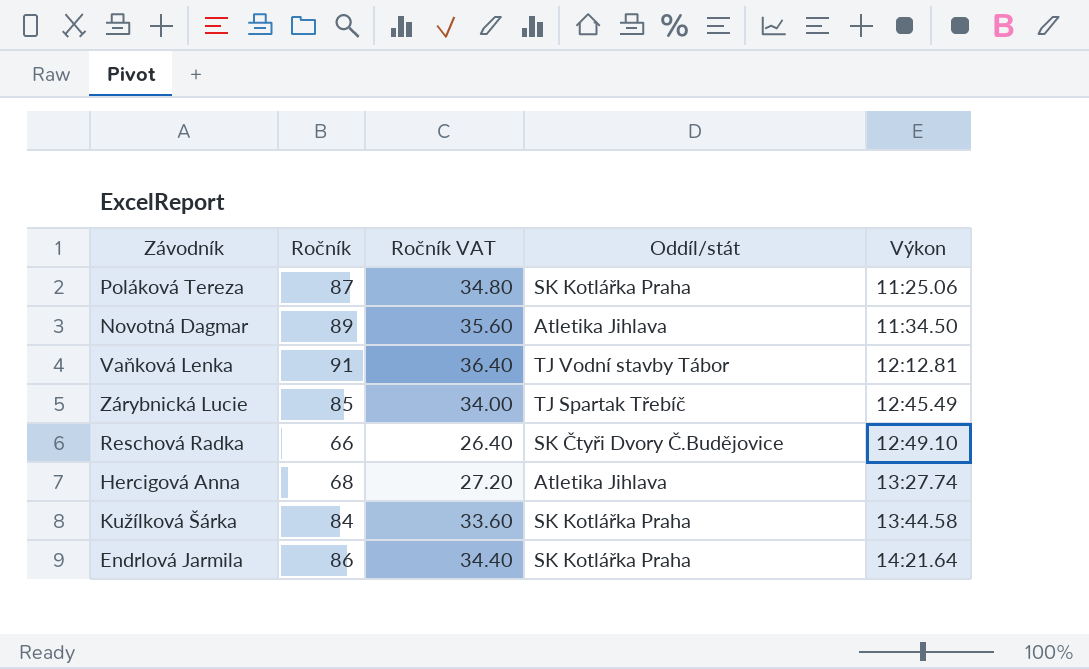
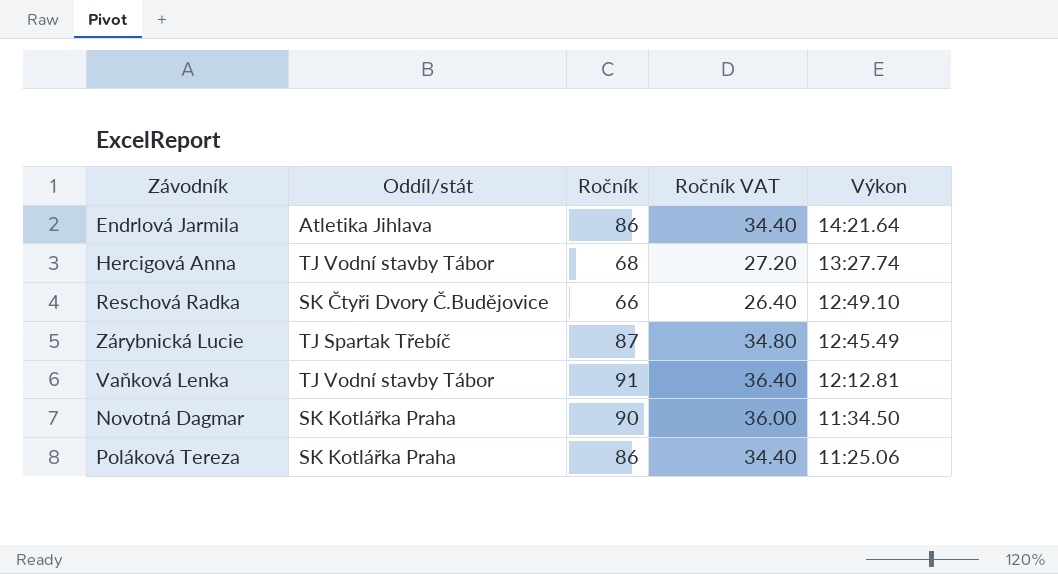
row order: Výkon ascending -> Výkon descending
column Oddíl/stát | position: 4 -> 2
row Kužílková Šárka: 84 | 33.60 | SK Kotlářka Praha | 13:44.58 -> none
Endrlová Jarmila | Oddíl/stát: SK Kotlářka Praha -> Atletika Jihlava
Hercigová Anna | Oddíl/stát: Atletika Jihlava -> TJ Vodní stavby Tábor
Zárybnická Lucie | Ročník: 85 -> 87
Zárybnická Lucie | Ročník VAT: 34.00 -> 34.80
Novotná Dagmar | Oddíl/stát: Atletika Jihlava -> SK Kotlářka Praha
Novotná Dagmar | Ročník: 89 -> 90
Novotná Dagmar | Ročník VAT: 35.60 -> 36.00
Poláková Tereza | Ročník: 87 -> 86
Poláková Tereza | Ročník VAT: 34.80 -> 34.40

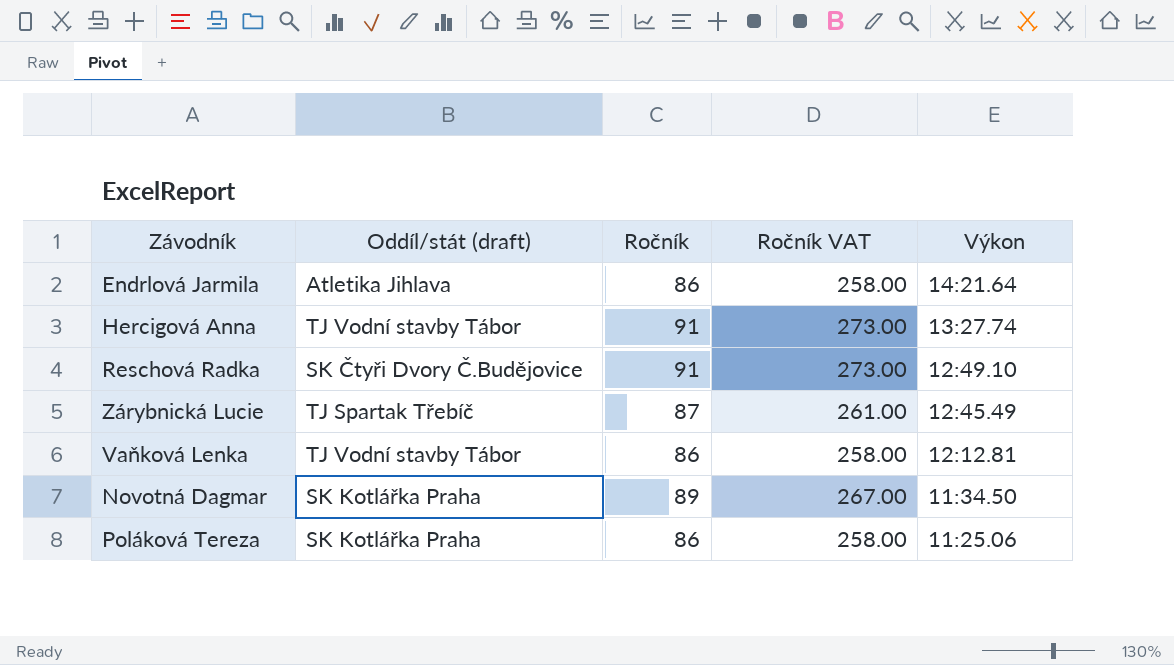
column name: Oddíl/stát -> Oddíl/stát (draft)
column Ročník VAT | formula: [Ročník] * 0.4 -> [Ročník] * 3
Hercigová Anna | Ročník: 68 -> 91
Reschová Radka | Ročník: 66 -> 91
Vaňková Lenka | Ročník: 91 -> 86
Novotná Dagmar | Ročník: 90 -> 89

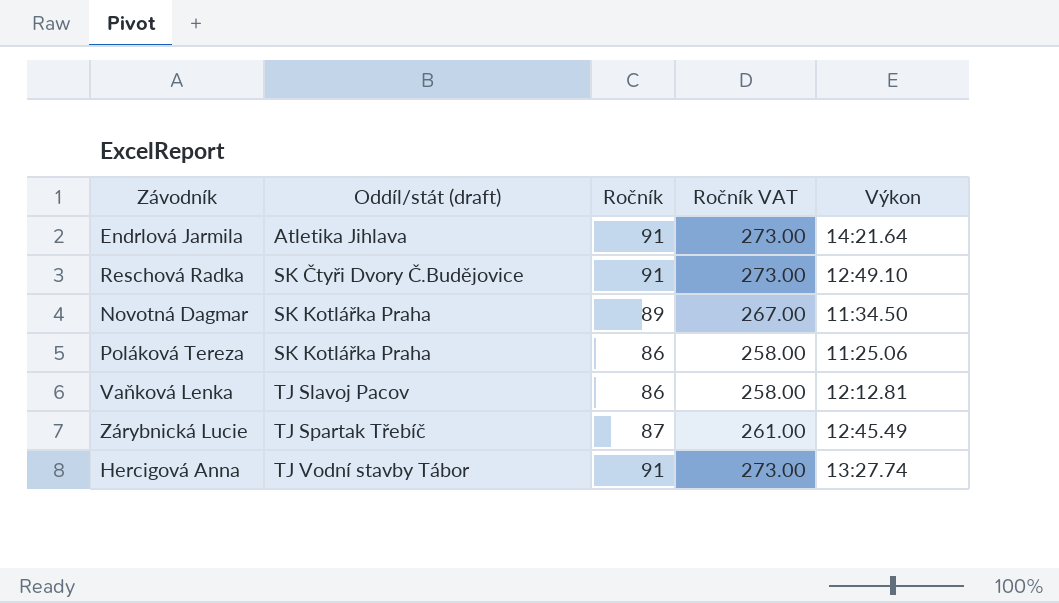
row order: Výkon descending -> Oddíl/stát (draft) ascending
Endrlová Jarmila | Ročník: 86 -> 91
Endrlová Jarmila | Ročník VAT: 258.00 -> 273.00
Vaňková Lenka | Oddíl/stát (draft): TJ Vodní stavby Tábor -> TJ Slavoj Pacov

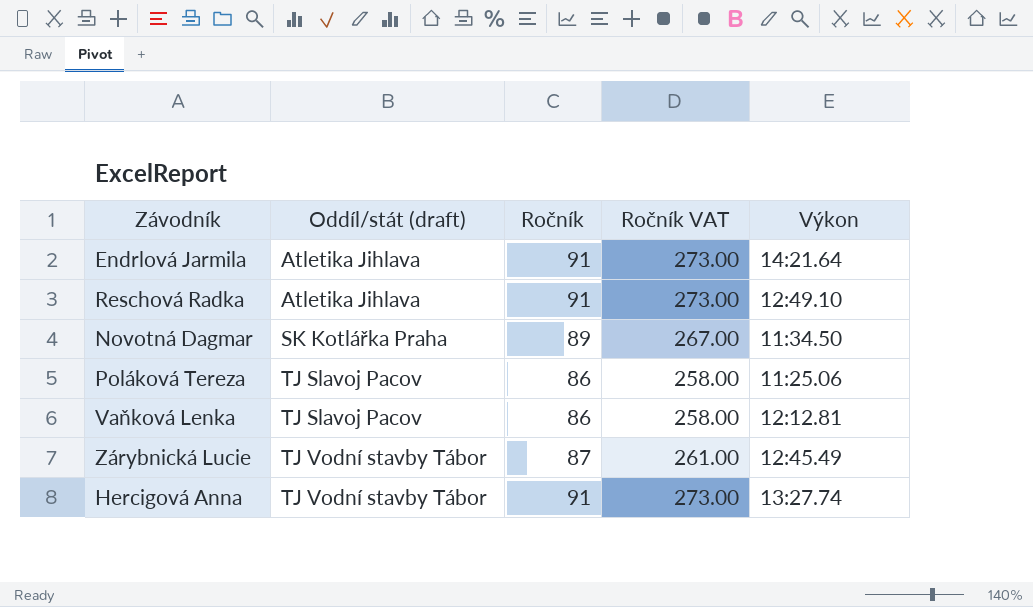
Reschová Radka | Oddíl/stát (draft): SK Čtyři Dvory Č.Budějovice -> Atletika Jihlava
Poláková Tereza | Oddíl/stát (draft): SK Kotlářka Praha -> TJ Slavoj Pacov
Zárybnická Lucie | Oddíl/stát (draft): TJ Spartak Třebíč -> TJ Vodní stavby Tábor

